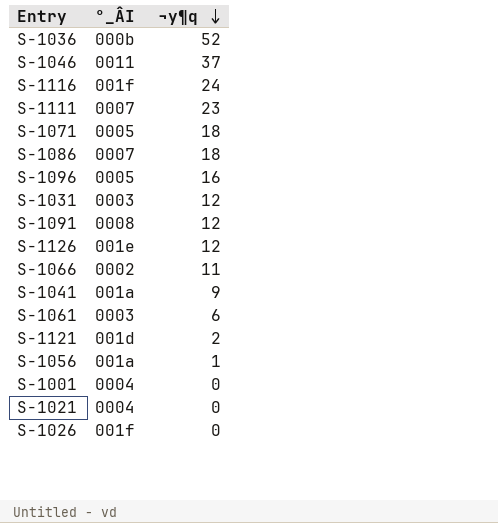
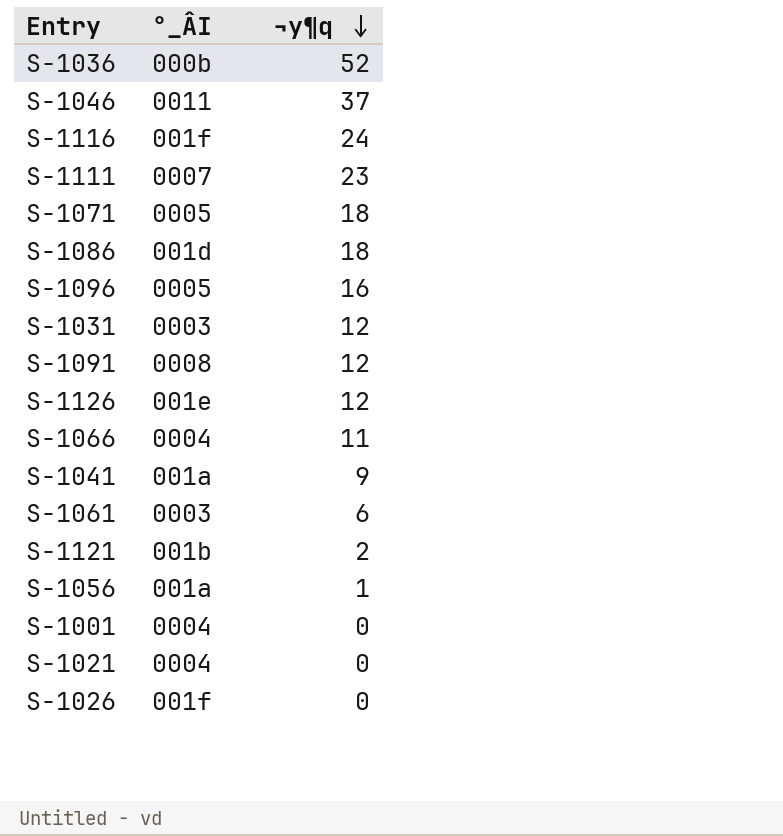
S-1086 | °_ÂI: 0007 -> 001d
S-1066 | °_ÂI: 0002 -> 0004
S-1121 | °_ÂI: 001d -> 001b

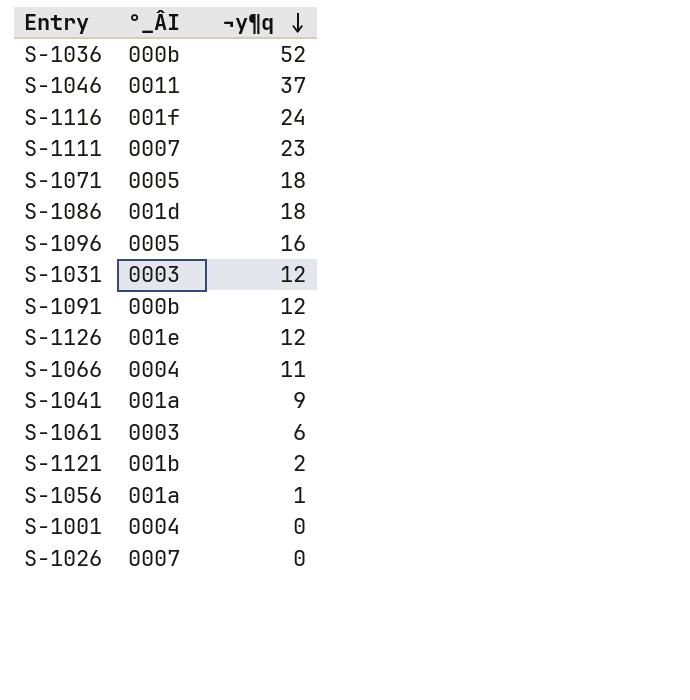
row S-1021: 0004 | 0 -> none
S-1091 | °_ÂI: 0008 -> 000b
S-1026 | °_ÂI: 001f -> 0007

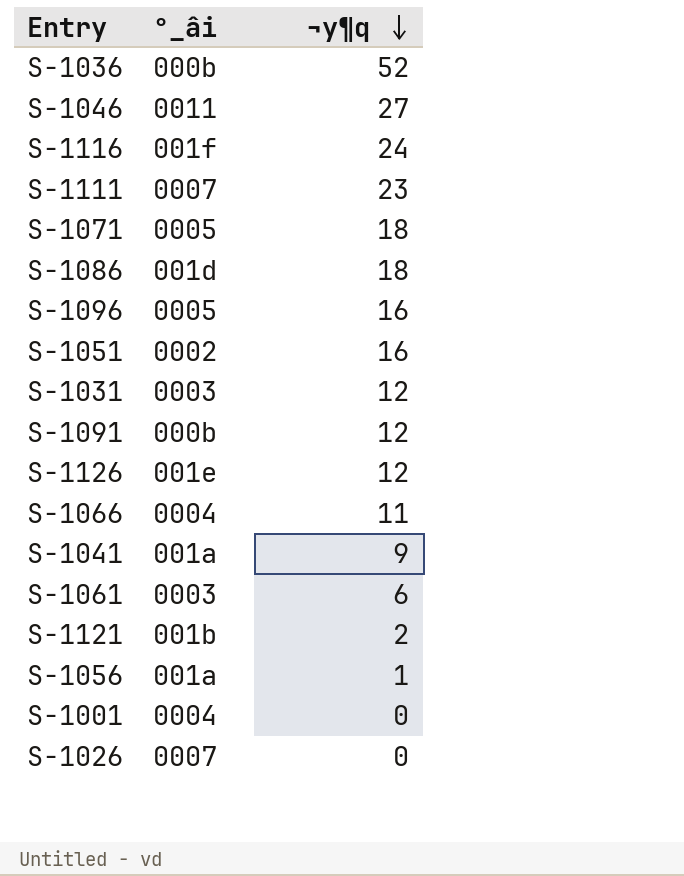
column name: °_ÂI -> °_âi
S-1046 | ¬y¶q: 37 -> 27
row S-1051: none -> 0002 | 16

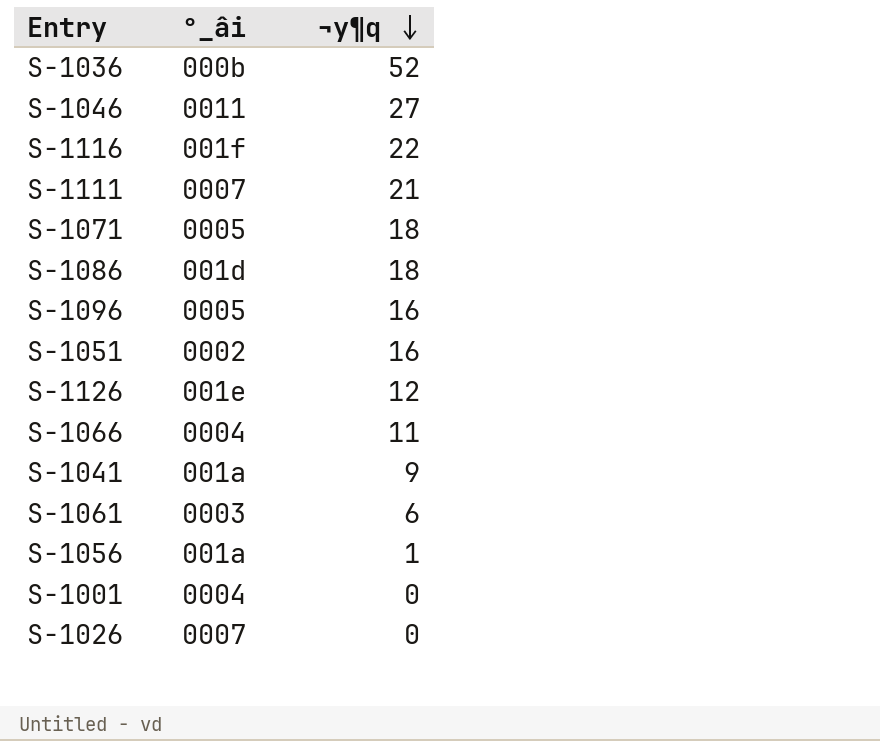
row S-1031: 0003 | 12 -> none
row S-1091: 000b | 12 -> none
row S-1121: 001b | 2 -> none
S-1116 | ¬y¶q: 24 -> 22
S-1111 | ¬y¶q: 23 -> 21

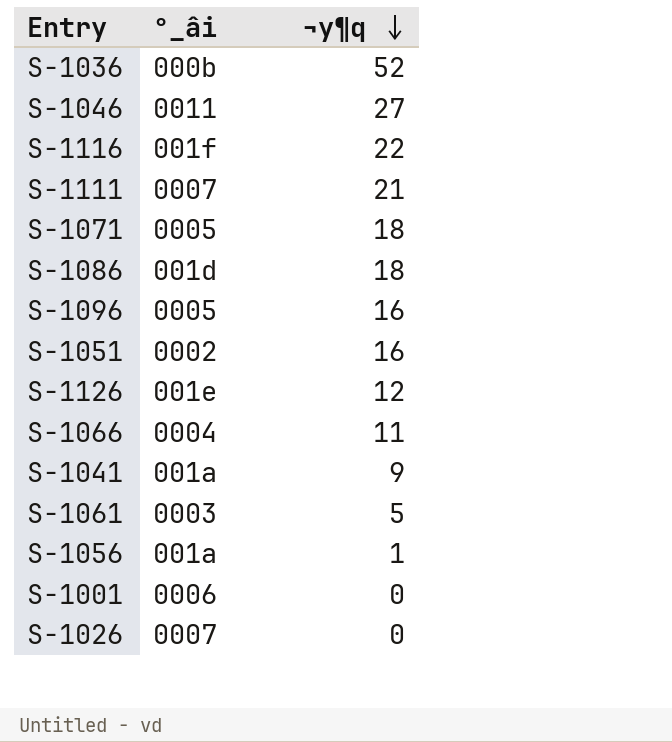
S-1061 | ¬y¶q: 6 -> 5
S-1001 | °_âi: 0004 -> 0006

